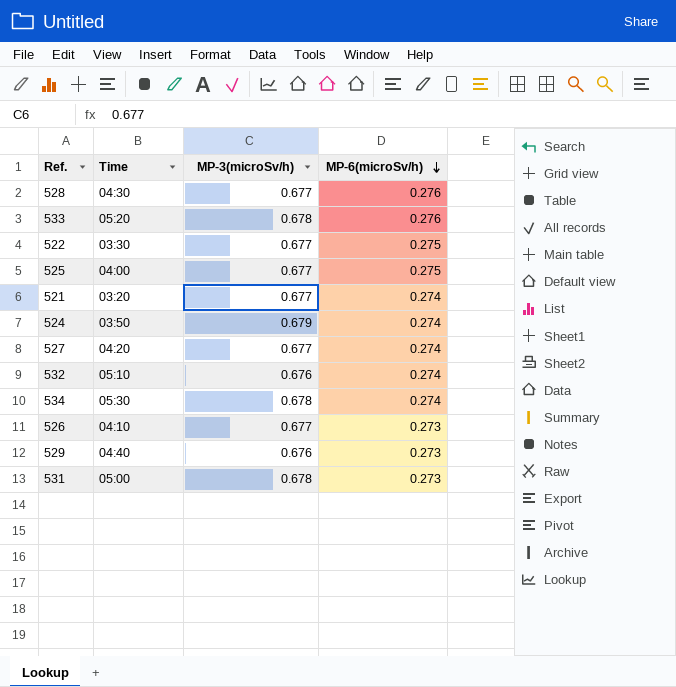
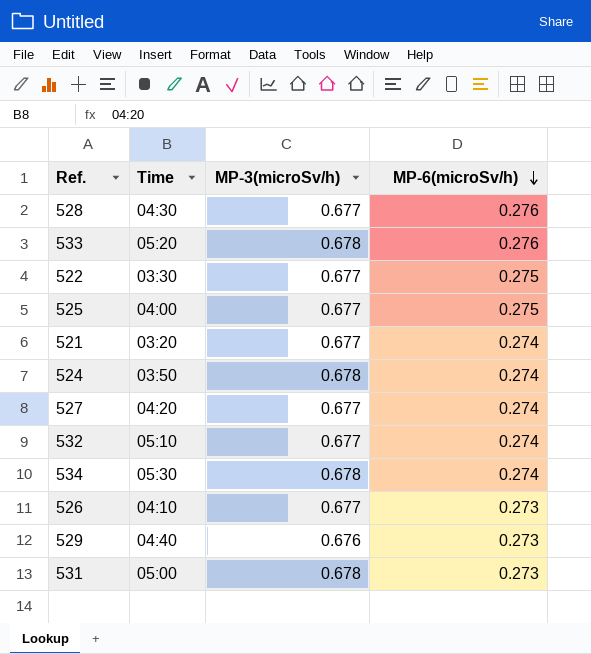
524 | MP-3(microSv/h): 0.679 -> 0.678
532 | MP-3(microSv/h): 0.676 -> 0.677

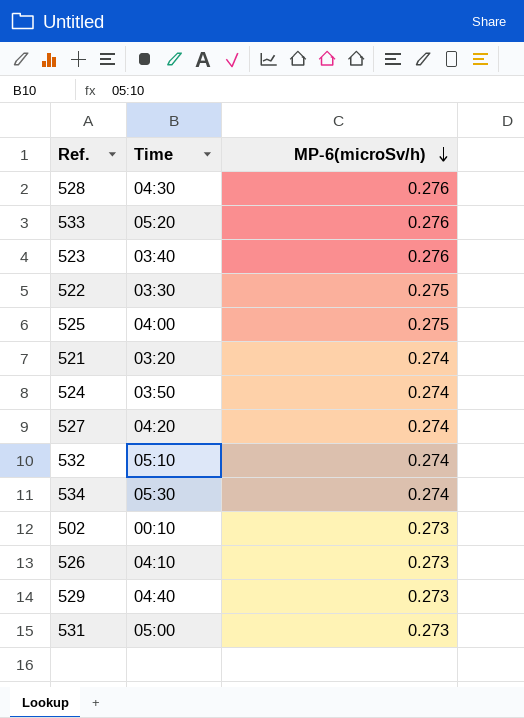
column MP-3(microSv/h) | position: 3 -> none
row 523: none -> 03:40 | 0.276
row 502: none -> 00:10 | 0.273

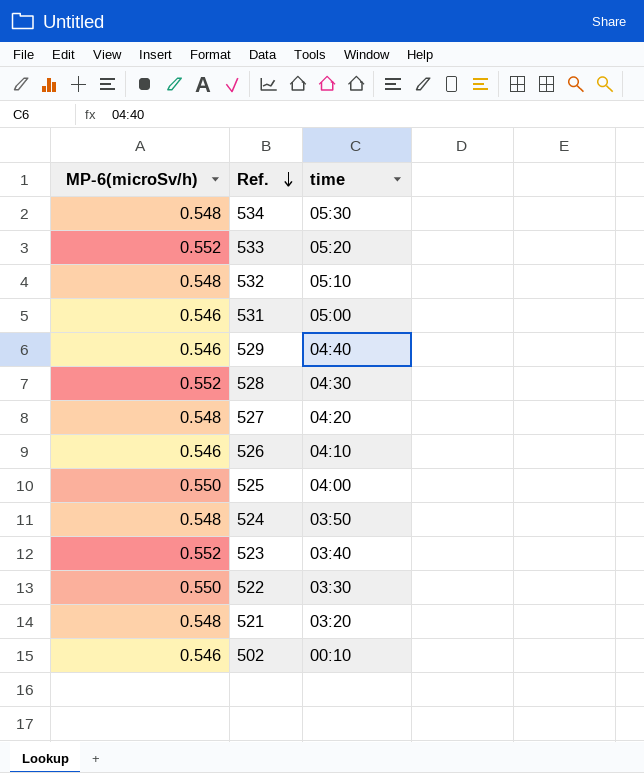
row order: MP-6(microSv/h) descending -> Ref. descending
column MP-6(microSv/h) | position: 3 -> 1
column name: Time -> time
534 | MP-6(microSv/h): 0.274 -> 0.548
533 | MP-6(microSv/h): 0.276 -> 0.552
532 | MP-6(microSv/h): 0.274 -> 0.548
531 | MP-6(microSv/h): 0.273 -> 0.546
529 | MP-6(microSv/h): 0.273 -> 0.546
528 | MP-6(microSv/h): 0.276 -> 0.552
527 | MP-6(microSv/h): 0.274 -> 0.548
526 | MP-6(microSv/h): 0.273 -> 0.546
525 | MP-6(microSv/h): 0.275 -> 0.550
524 | MP-6(microSv/h): 0.274 -> 0.548
523 | MP-6(microSv/h): 0.276 -> 0.552
522 | MP-6(microSv/h): 0.275 -> 0.550
521 | MP-6(microSv/h): 0.274 -> 0.548
502 | MP-6(microSv/h): 0.273 -> 0.546

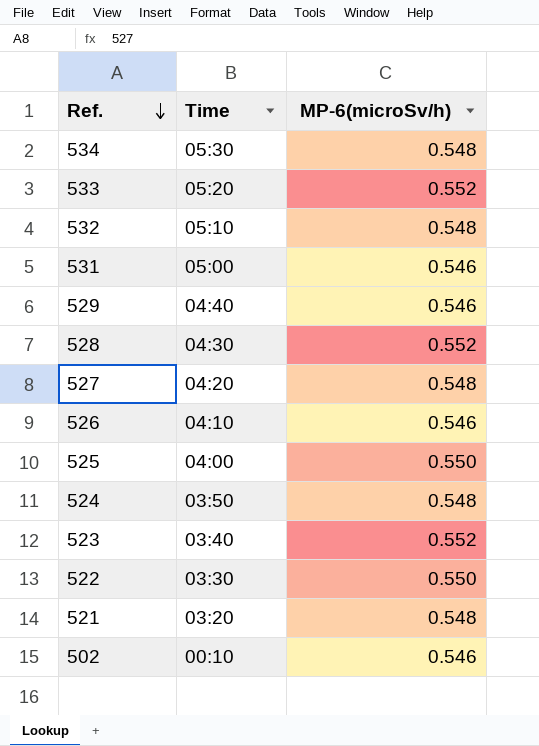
column name: time -> Time
column MP-6(microSv/h) | position: 1 -> 3

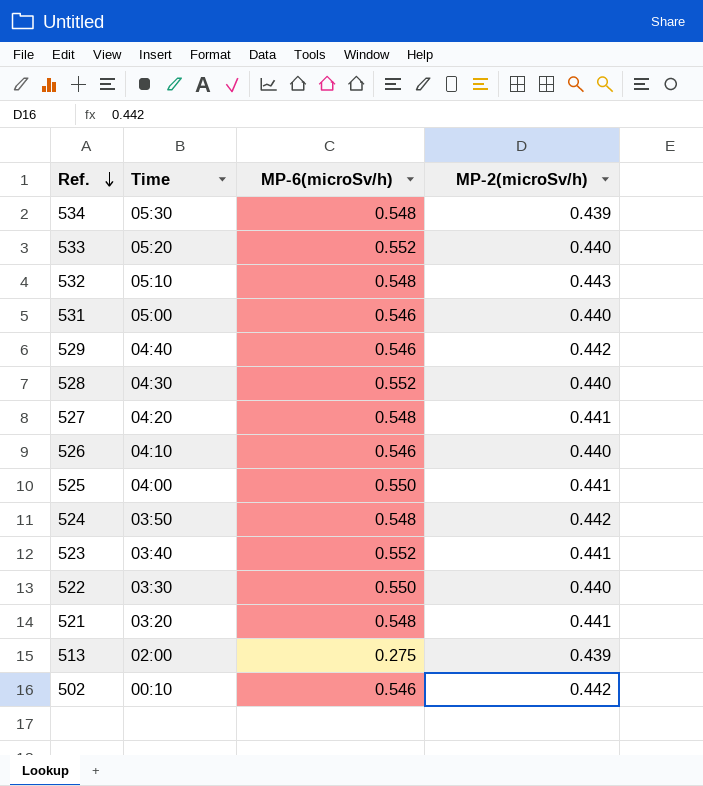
column MP-2(microSv/h) | position: none -> 4
row 513: none -> 02:00 | 0.275 | 0.439

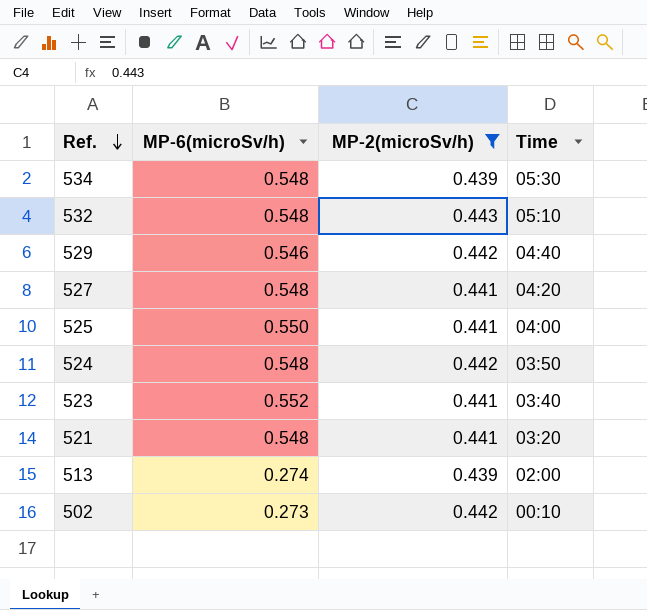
filter: none -> MP-2(microSv/h) != 0.440
column Time | position: 2 -> 4
513 | MP-6(microSv/h): 0.275 -> 0.274
502 | MP-6(microSv/h): 0.546 -> 0.273

